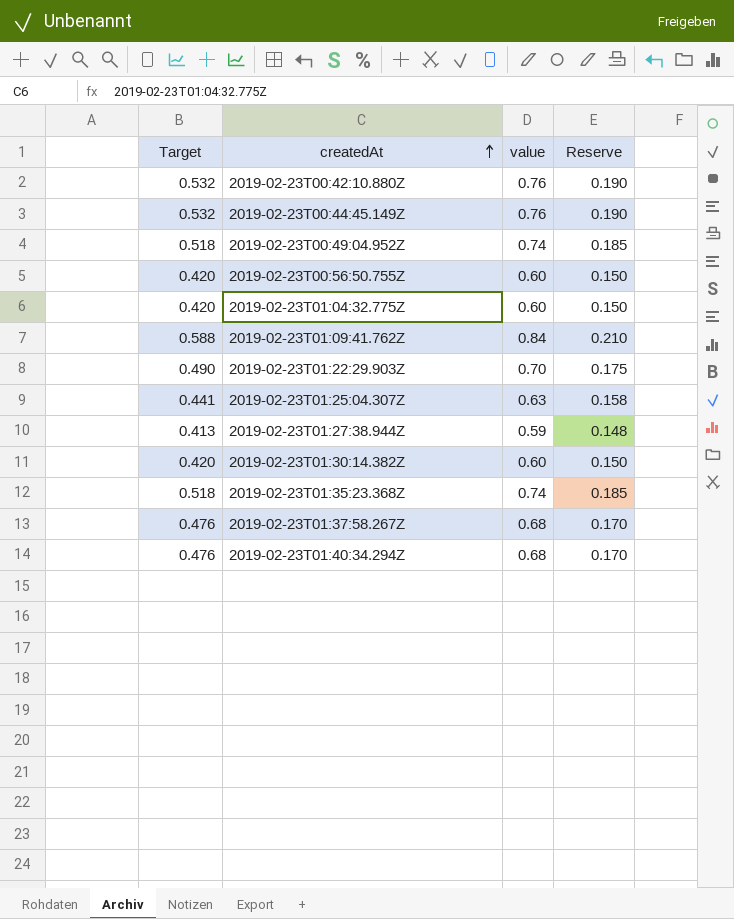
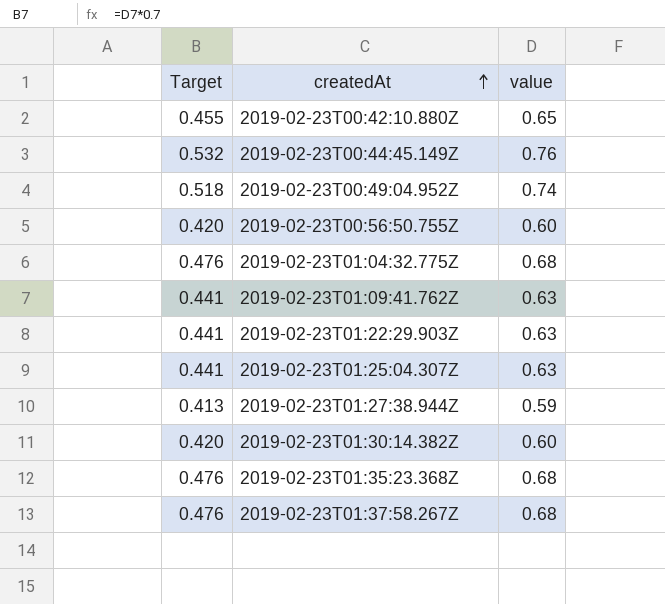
column Reserve | formula: [value] * 0.25 -> none
row 2019-02-23T01:40:34.294Z: 0.476 | 0.68 | 0.170 -> none
2019-02-23T00:42:10.880Z | Target: 0.532 -> 0.455
2019-02-23T00:42:10.880Z | value: 0.76 -> 0.65
2019-02-23T01:04:32.775Z | Target: 0.420 -> 0.476
2019-02-23T01:04:32.775Z | value: 0.60 -> 0.68
2019-02-23T01:09:41.762Z | Target: 0.588 -> 0.441
2019-02-23T01:09:41.762Z | value: 0.84 -> 0.63
2019-02-23T01:22:29.903Z | Target: 0.490 -> 0.441
2019-02-23T01:22:29.903Z | value: 0.70 -> 0.63
2019-02-23T01:35:23.368Z | Target: 0.518 -> 0.476
2019-02-23T01:35:23.368Z | value: 0.74 -> 0.68

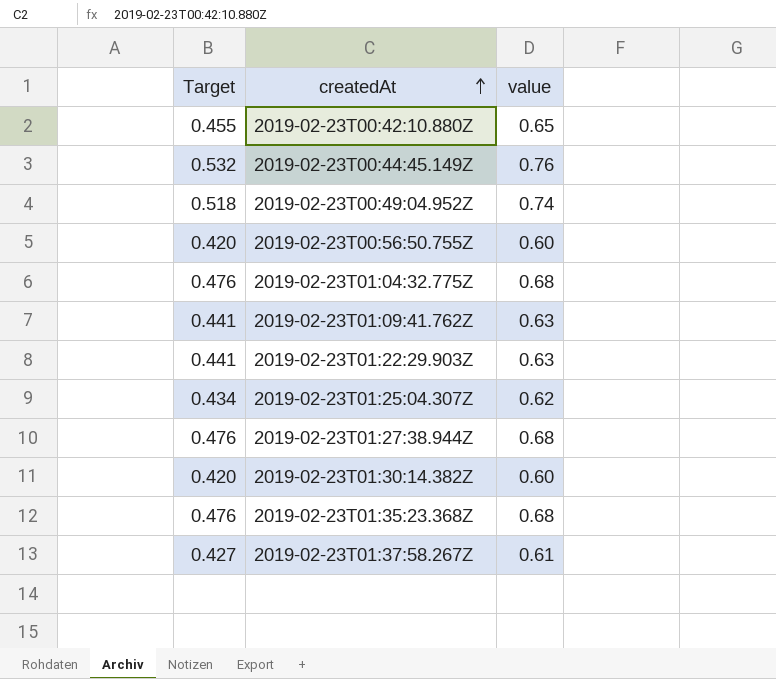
2019-02-23T01:25:04.307Z | Target: 0.441 -> 0.434
2019-02-23T01:25:04.307Z | value: 0.63 -> 0.62
2019-02-23T01:27:38.944Z | Target: 0.413 -> 0.476
2019-02-23T01:27:38.944Z | value: 0.59 -> 0.68
2019-02-23T01:37:58.267Z | Target: 0.476 -> 0.427
2019-02-23T01:37:58.267Z | value: 0.68 -> 0.61

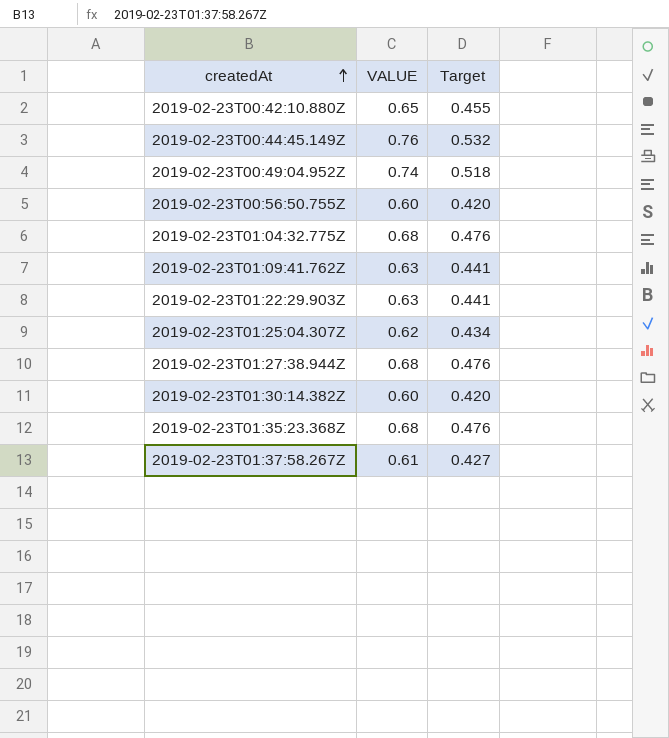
column name: value -> VALUE
column Target | position: 1 -> 3

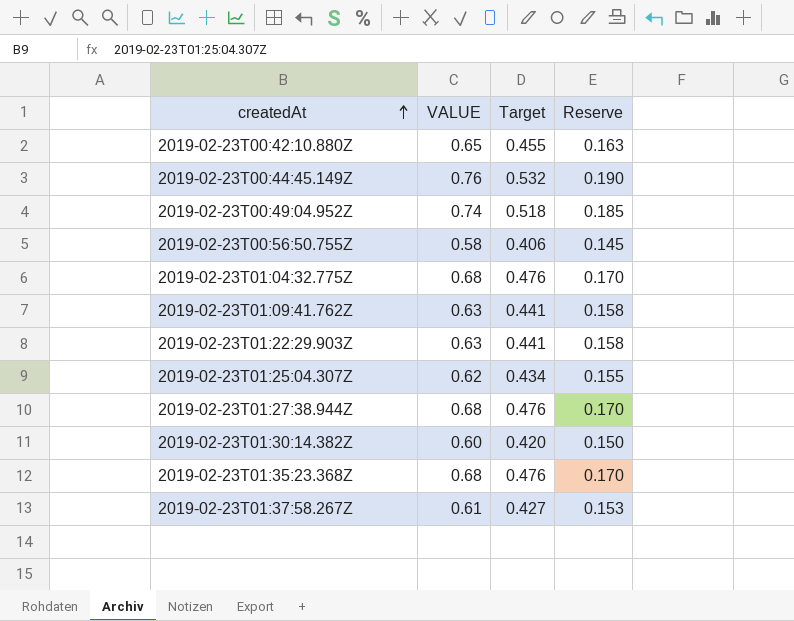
column Reserve | formula: none -> [VALUE] * 0.25
2019-02-23T00:56:50.755Z | VALUE: 0.60 -> 0.58
2019-02-23T00:56:50.755Z | Target: 0.420 -> 0.406

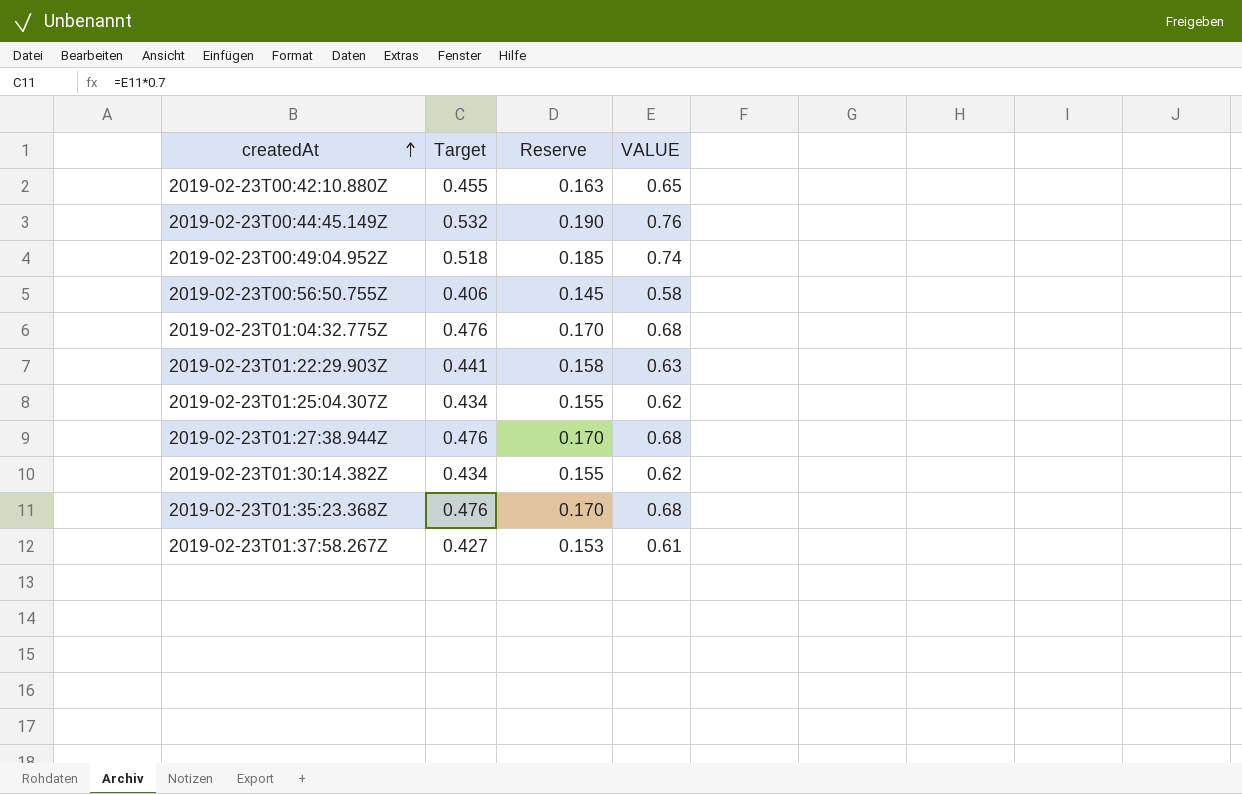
column VALUE | position: 2 -> 4
row 2019-02-23T01:09:41.762Z: 0.63 | 0.441 | 0.158 -> none
2019-02-23T01:30:14.382Z | Target: 0.420 -> 0.434
2019-02-23T01:30:14.382Z | Reserve: 0.150 -> 0.155
2019-02-23T01:30:14.382Z | VALUE: 0.60 -> 0.62

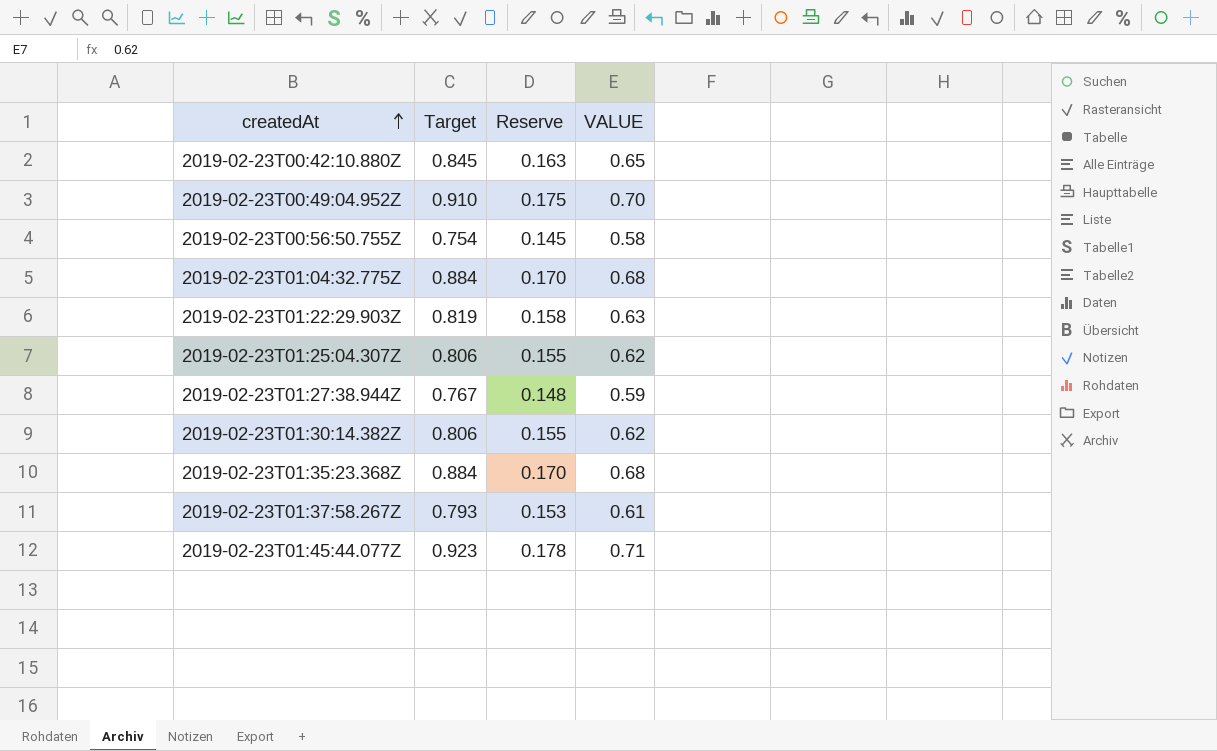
column Target | formula: [VALUE] * 0.7 -> [VALUE] * 1.3
row 2019-02-23T00:44:45.149Z: 0.532 | 0.190 | 0.76 -> none
2019-02-23T00:49:04.952Z | Reserve: 0.185 -> 0.175
2019-02-23T00:49:04.952Z | VALUE: 0.74 -> 0.70
2019-02-23T01:27:38.944Z | Reserve: 0.170 -> 0.148
2019-02-23T01:27:38.944Z | VALUE: 0.68 -> 0.59
row 2019-02-23T01:45:44.077Z: none -> 0.923 | 0.178 | 0.71

